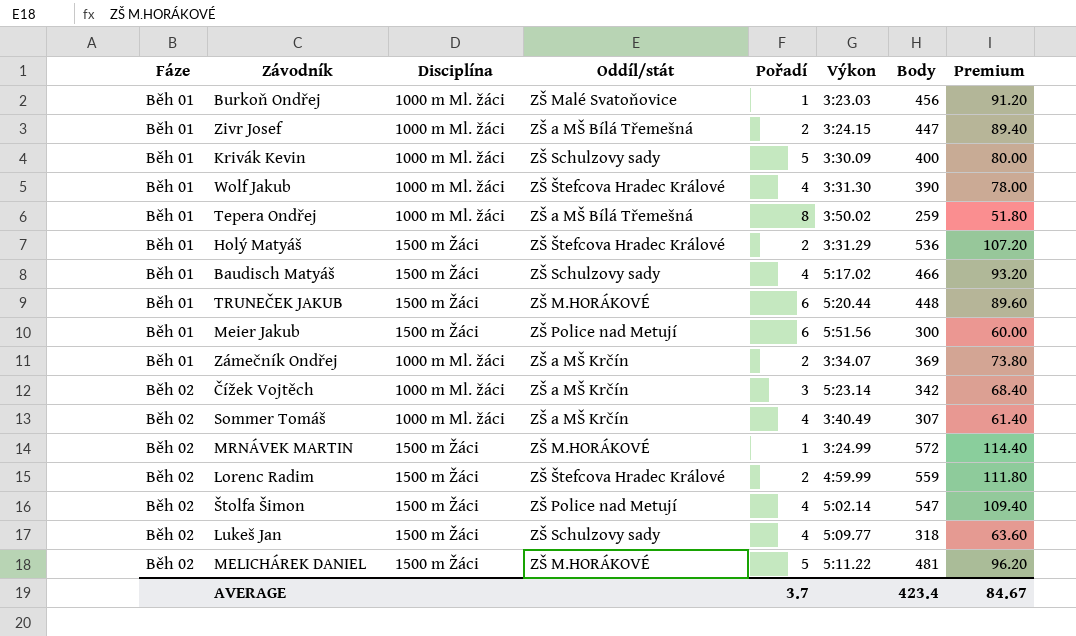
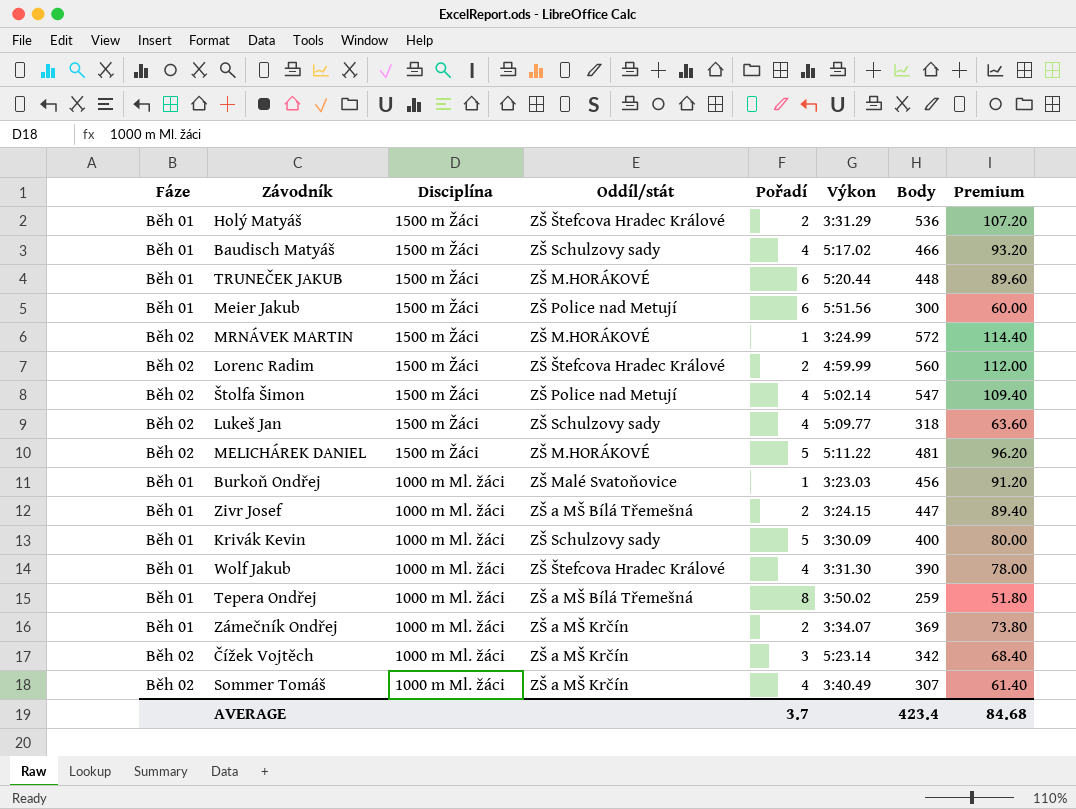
row order: Fáze ascending -> Disciplína descending
Lorenc Radim | Body: 559 -> 560
Lorenc Radim | Premium: 111.80 -> 112.00
AVERAGE | Premium: 84.67 -> 84.68

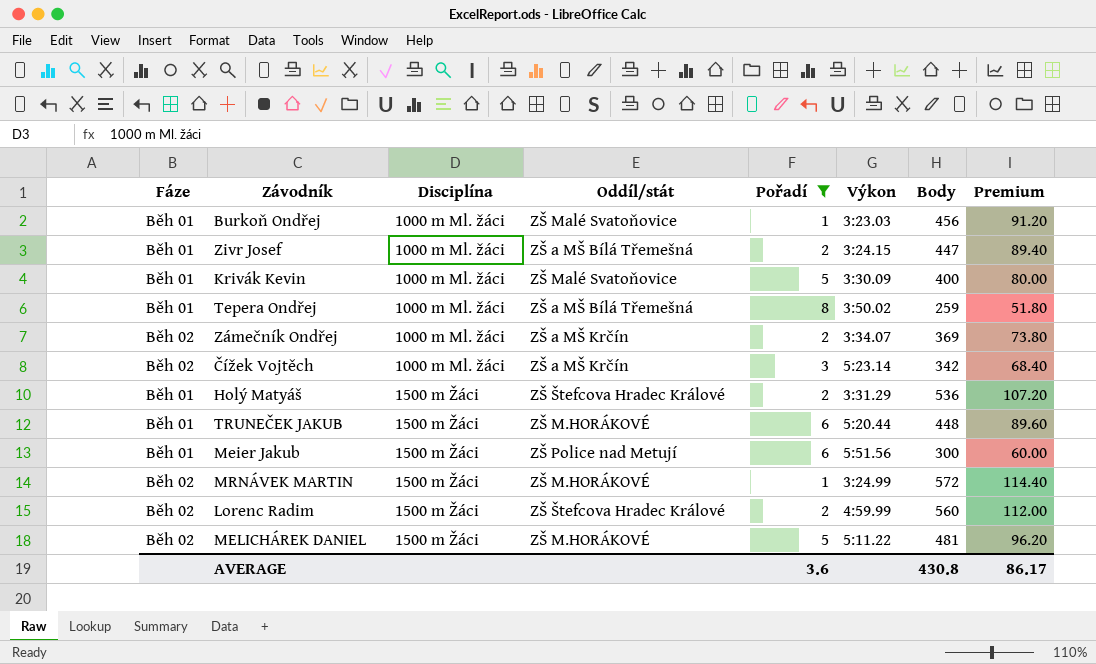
filter: none -> Pořadí != 4
row order: Disciplína descending -> Disciplína ascending
Krivák Kevin | Oddíl/stát: ZŠ Schulzovy sady -> ZŠ Malé Svatoňovice
Zámečník Ondřej | Fáze: Běh 01 -> Běh 02
AVERAGE | Pořadí: 3.7 -> 3.6
AVERAGE | Body: 423.4 -> 430.8
AVERAGE | Premium: 84.68 -> 86.17

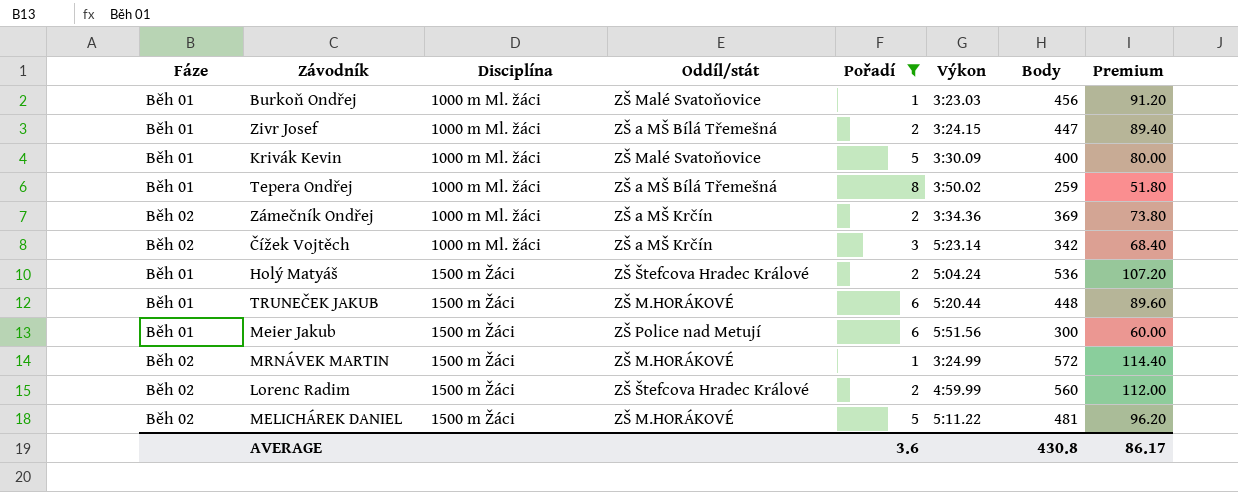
Zámečník Ondřej | Výkon: 3:34.07 -> 3:34.36
Holý Matyáš | Výkon: 3:31.29 -> 5:04.24

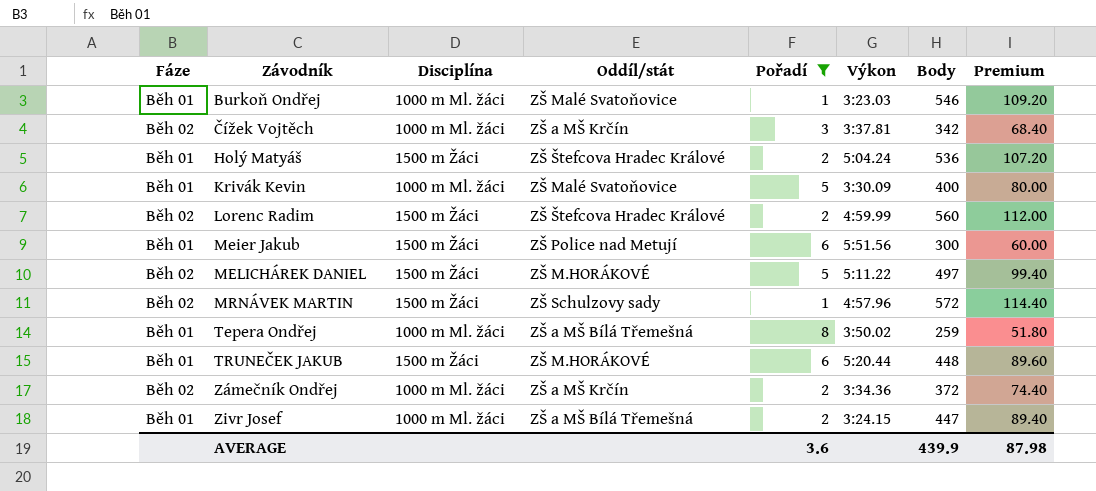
row order: Disciplína ascending -> Závodník ascending
Burkoň Ondřej | Body: 456 -> 546
Burkoň Ondřej | Premium: 91.20 -> 109.20
Čížek Vojtěch | Výkon: 5:23.14 -> 3:37.81
MELICHÁREK DANIEL | Body: 481 -> 497
MELICHÁREK DANIEL | Premium: 96.20 -> 99.40
MRNÁVEK MARTIN | Oddíl/stát: ZŠ M.HORÁKOVÉ -> ZŠ Schulzovy sady
MRNÁVEK MARTIN | Výkon: 3:24.99 -> 4:57.96
Zámečník Ondřej | Body: 369 -> 372
Zámečník Ondřej | Premium: 73.80 -> 74.40
AVERAGE | Body: 430.8 -> 439.9
AVERAGE | Premium: 86.17 -> 87.98

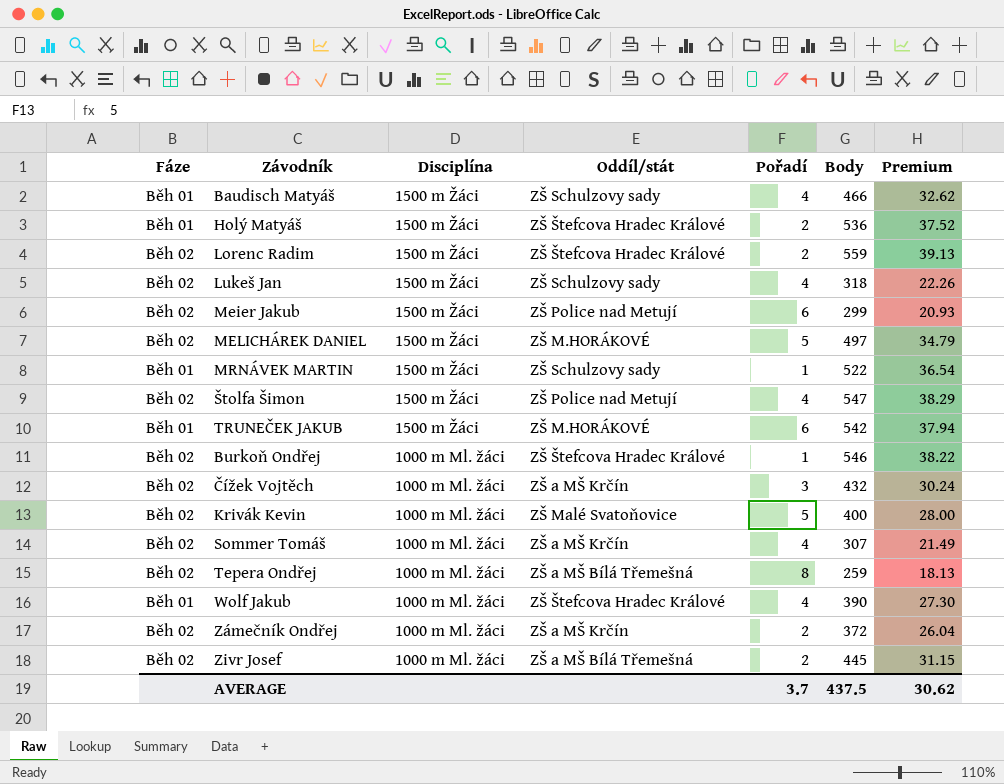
filter: Pořadí != 4 -> none
row order: Závodník ascending -> Disciplína descending
column Výkon | position: 6 -> none
column Premium | formula: [Body] * 0.2 -> [Body] * 0.07
Lorenc Radim | Body: 560 -> 559
Meier Jakub | Fáze: Běh 01 -> Běh 02
Meier Jakub | Body: 300 -> 299
MRNÁVEK MARTIN | Fáze: Běh 02 -> Běh 01
MRNÁVEK MARTIN | Body: 572 -> 522
TRUNEČEK JAKUB | Body: 448 -> 542
Burkoň Ondřej | Fáze: Běh 01 -> Běh 02
Burkoň Ondřej | Oddíl/stát: ZŠ Malé Svatoňovice -> ZŠ Štefcova Hradec Králové
Čížek Vojtěch | Body: 342 -> 432
Krivák Kevin | Fáze: Běh 01 -> Běh 02
Tepera Ondřej | Fáze: Běh 01 -> Běh 02
Zivr Josef | Fáze: Běh 01 -> Běh 02
Zivr Josef | Body: 447 -> 445
AVERAGE | Pořadí: 3.6 -> 3.7
AVERAGE | Body: 439.9 -> 437.5
AVERAGE | Premium: 87.98 -> 30.62

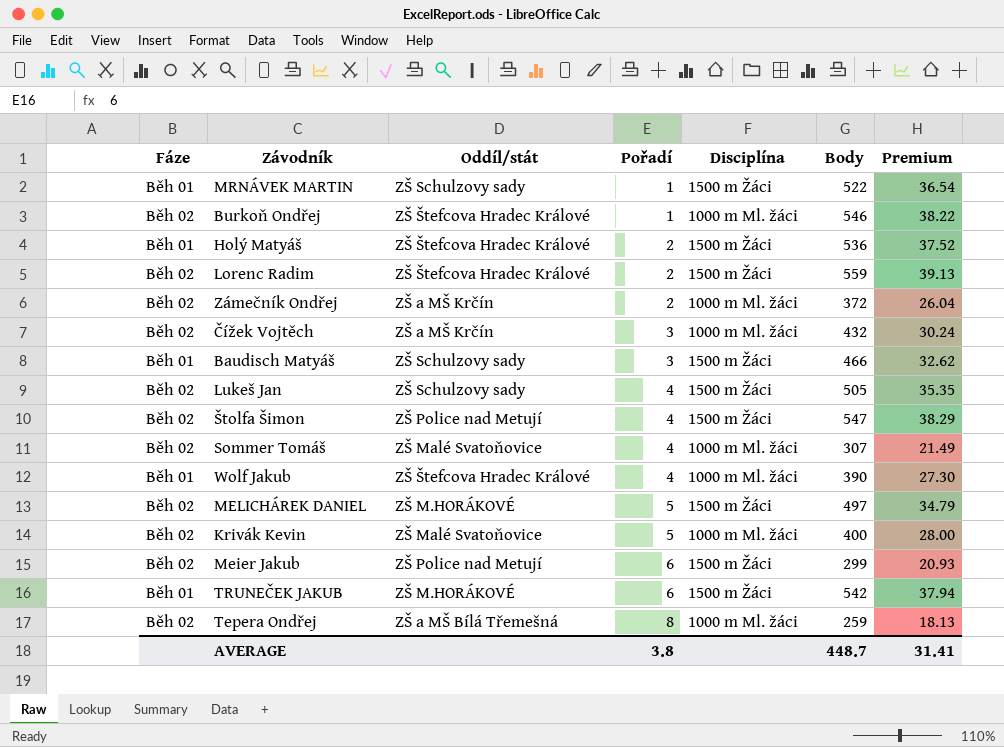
row order: Disciplína descending -> Pořadí ascending
column Disciplína | position: 3 -> 5
row Zivr Josef: Běh 02 | 1000 m Ml. žáci | ZŠ a MŠ Bílá Třemešná | 2 | 445 | 31.15 -> none
Baudisch Matyáš | Pořadí: 4 -> 3
Lukeš Jan | Body: 318 -> 505
Lukeš Jan | Premium: 22.26 -> 35.35
Sommer Tomáš | Oddíl/stát: ZŠ a MŠ Krčín -> ZŠ Malé Svatoňovice
AVERAGE | Pořadí: 3.7 -> 3.8
AVERAGE | Body: 437.5 -> 448.7
AVERAGE | Premium: 30.62 -> 31.41

